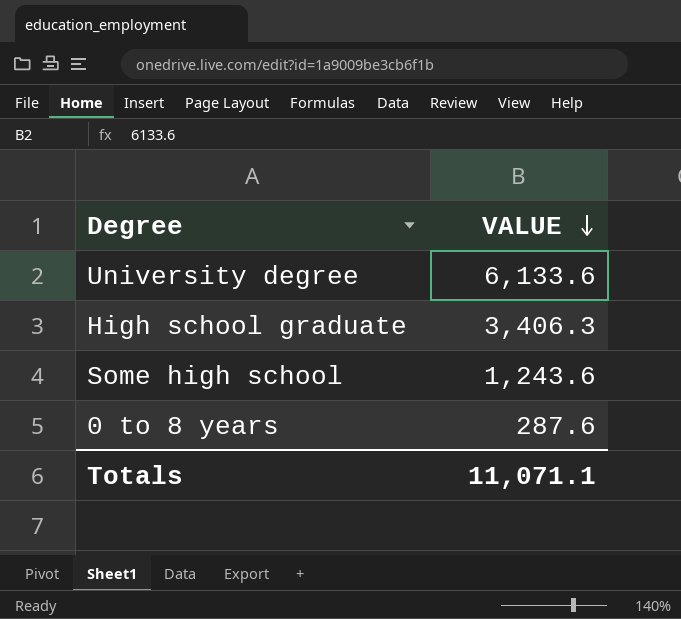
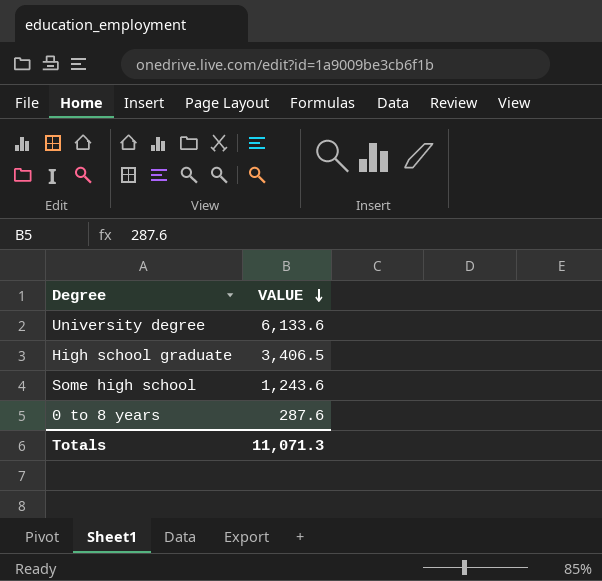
High school graduate | VALUE: 3,406.3 -> 3,406.5
Totals | VALUE: 11,071.1 -> 11,071.3

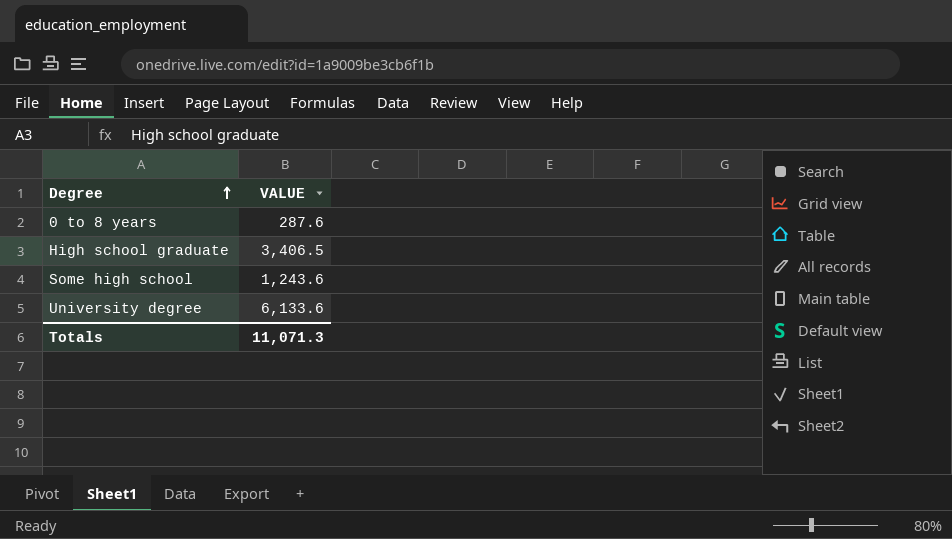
row order: VALUE descending -> Degree ascending

